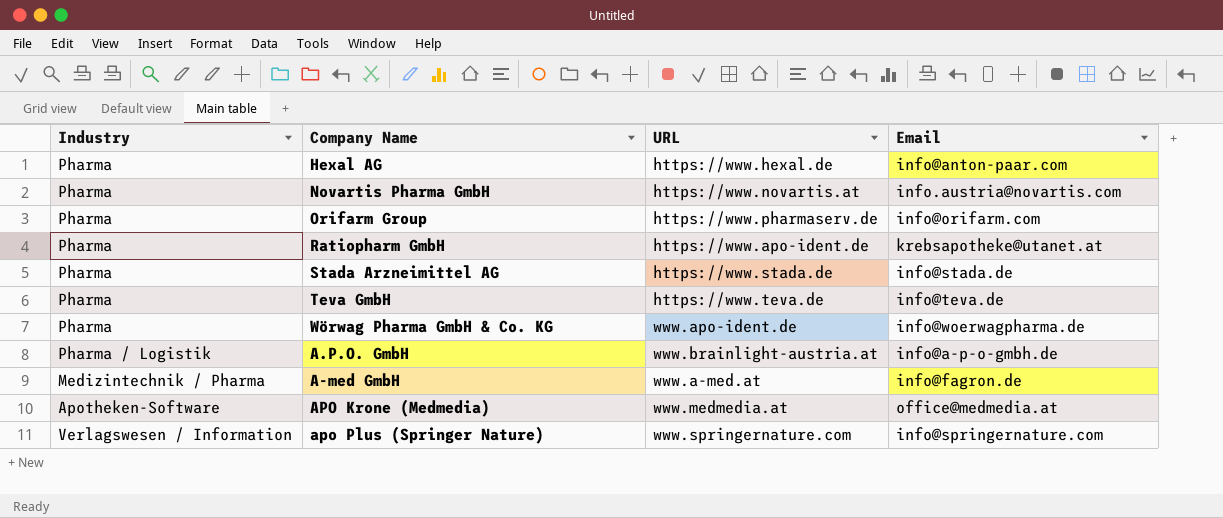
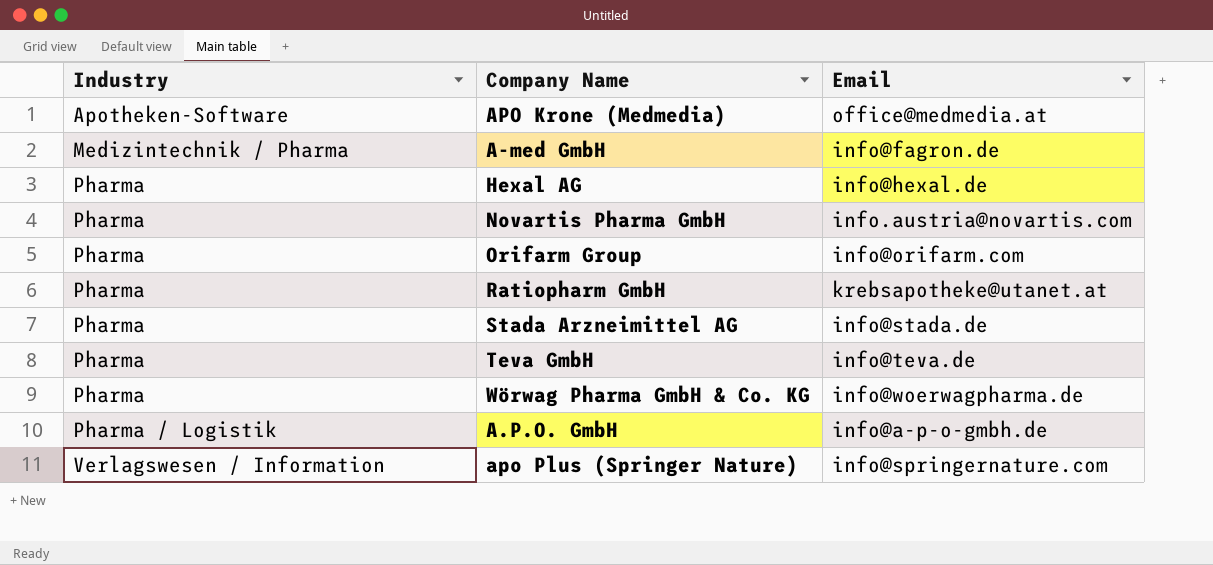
row order: none -> Industry ascending
column URL | position: 3 -> none
Hexal AG | Email: info@anton-paar.com -> info@hexal.de

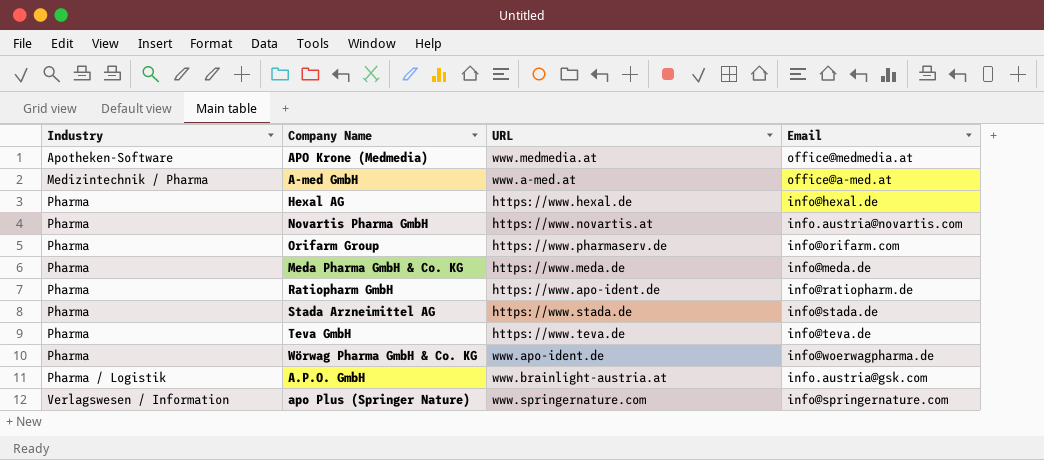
column URL | position: none -> 3
A-med GmbH | Email: info@fagron.de -> office@a-med.at
row Meda Pharma GmbH & Co. KG: none -> Pharma | https://www.meda.de | info@meda.de
Ratiopharm GmbH | Email: krebsapotheke@utanet.at -> info@ratiopharm.de
A.P.O. GmbH | Email: info@a-p-o-gmbh.de -> info.austria@gsk.com

